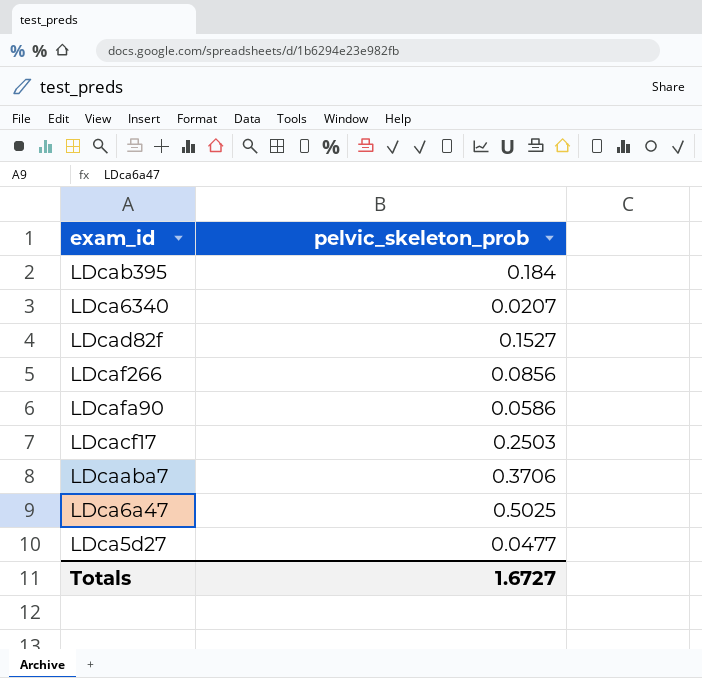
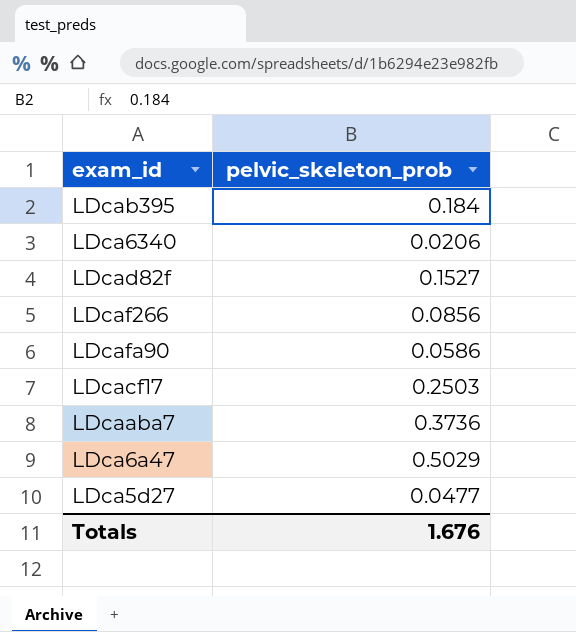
LDca6340 | pelvic_skeleton_prob: 0.0207 -> 0.0206
LDcaaba7 | pelvic_skeleton_prob: 0.3706 -> 0.3736
LDca6a47 | pelvic_skeleton_prob: 0.5025 -> 0.5029
Totals | pelvic_skeleton_prob: 1.6727 -> 1.676

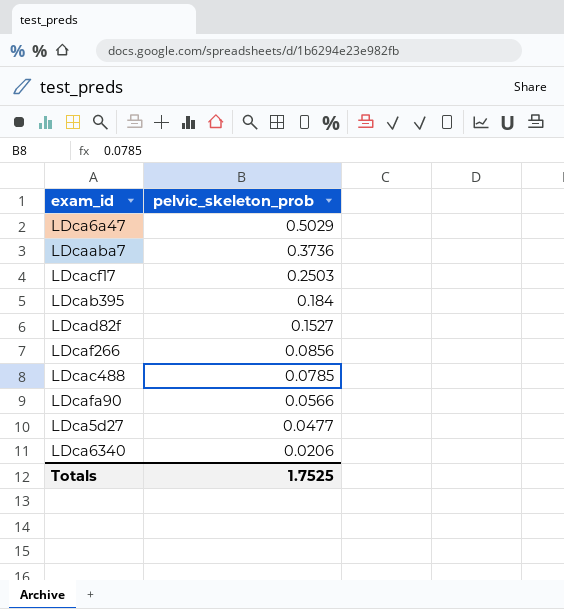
row order: none -> pelvic_skeleton_prob descending
row LDcac488: none -> 0.0785
LDcafa90 | pelvic_skeleton_prob: 0.0586 -> 0.0566
Totals | pelvic_skeleton_prob: 1.676 -> 1.7525

